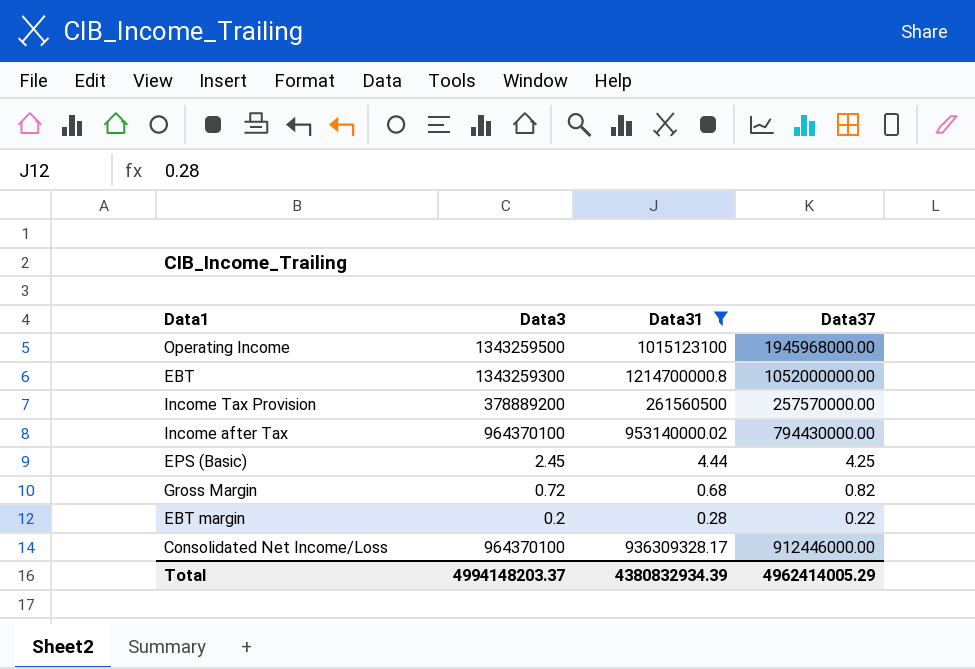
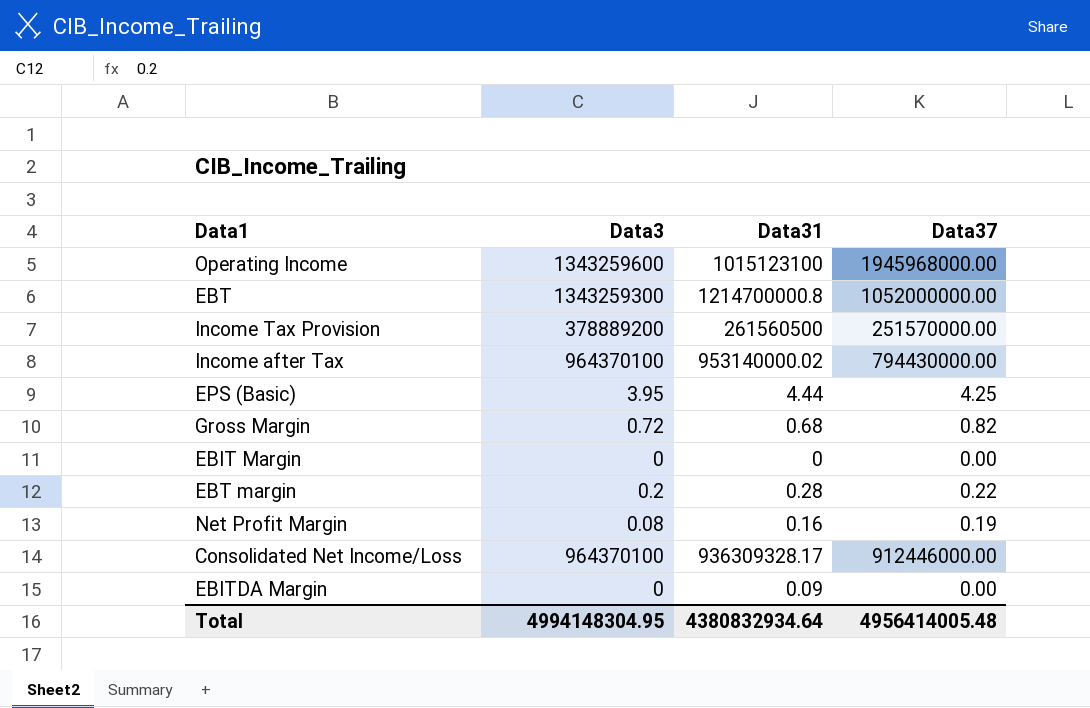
filter: Data31 >= 0.28 -> none
Operating Income | Data3: 1343259500 -> 1343259600
Income Tax Provision | Data37: 257570000.00 -> 251570000.00
EPS (Basic) | Data3: 2.45 -> 3.95
Total | Data3: 4994148203.37 -> 4994148304.95
Total | Data31: 4380832934.39 -> 4380832934.64
Total | Data37: 4962414005.29 -> 4956414005.48

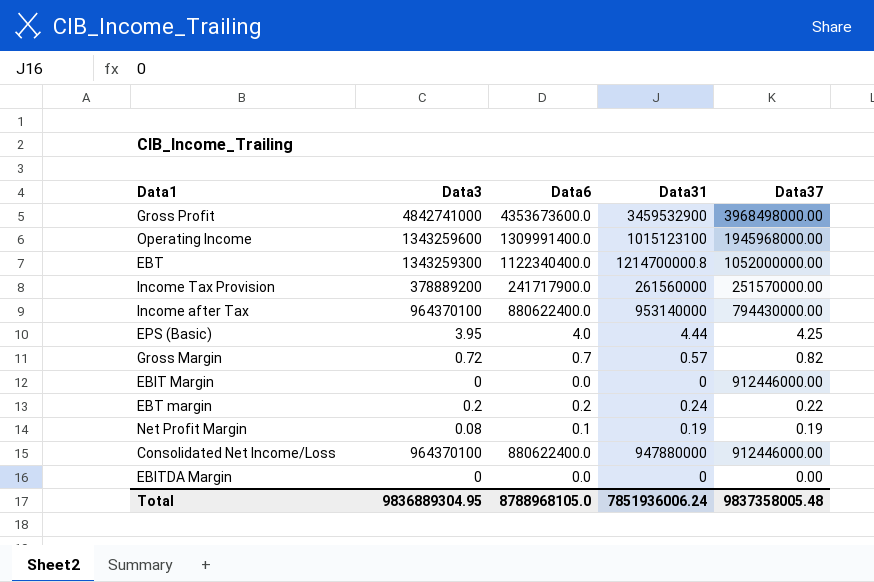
column Data6 | position: none -> 3
row Gross Profit: none -> 4842741000 | 4353673600.0 | 3459532900 | 3968498000.00
Income Tax Provision | Data31: 261560500 -> 261560000
Income after Tax | Data31: 953140000.02 -> 953140000
Gross Margin | Data31: 0.68 -> 0.57
EBIT Margin | Data37: 0.00 -> 912446000.00
EBT margin | Data31: 0.28 -> 0.24
Net Profit Margin | Data31: 0.16 -> 0.19
Consolidated Net Income/Loss | Data31: 936309328.17 -> 947880000
EBITDA Margin | Data31: 0.09 -> 0
Total | Data3: 4994148304.95 -> 9836889304.95
Total | Data31: 4380832934.64 -> 7851936006.24
Total | Data37: 4956414005.48 -> 9837358005.48

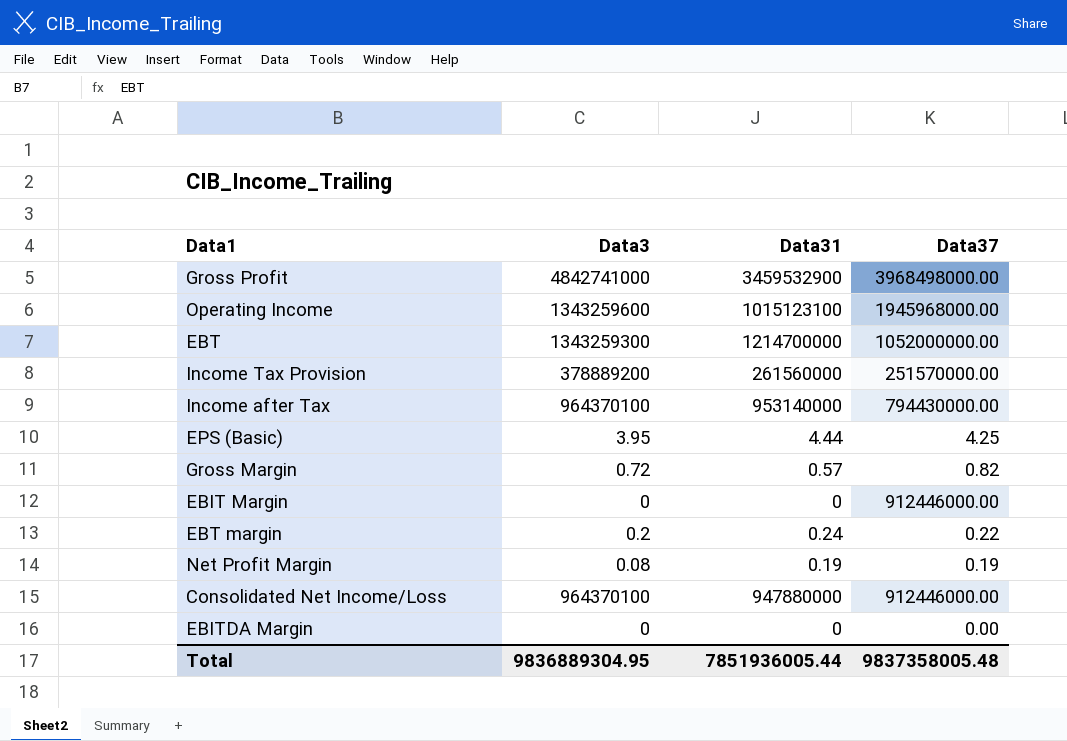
column Data6 | position: 3 -> none
EBT | Data31: 1214700000.8 -> 1214700000
Total | Data31: 7851936006.24 -> 7851936005.44

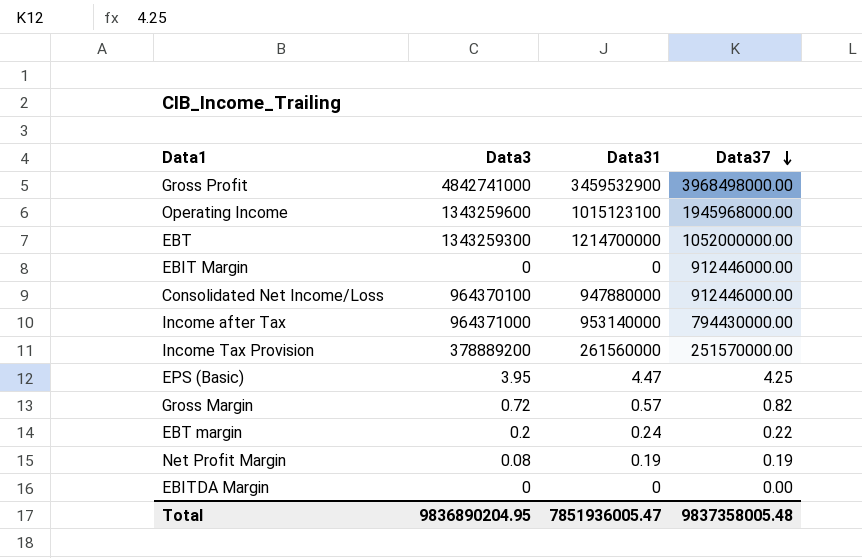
row order: none -> Data37 descending
Income after Tax | Data3: 964370100 -> 964371000
EPS (Basic) | Data31: 4.44 -> 4.47
Total | Data3: 9836889304.95 -> 9836890204.95
Total | Data31: 7851936005.44 -> 7851936005.47

